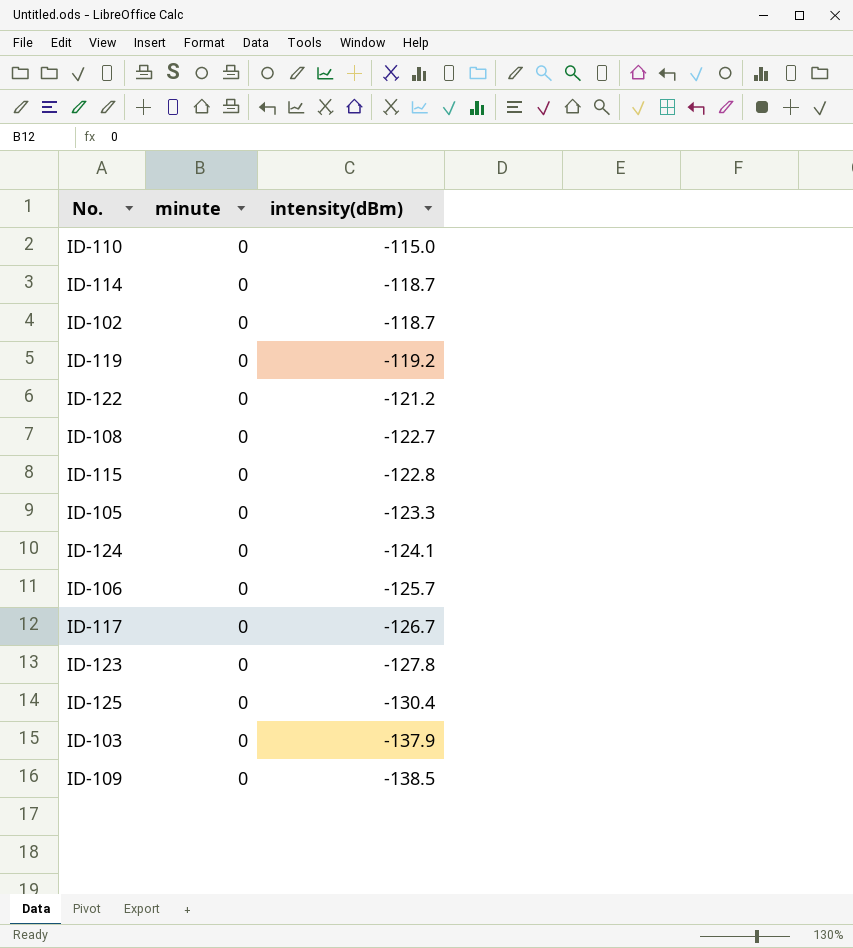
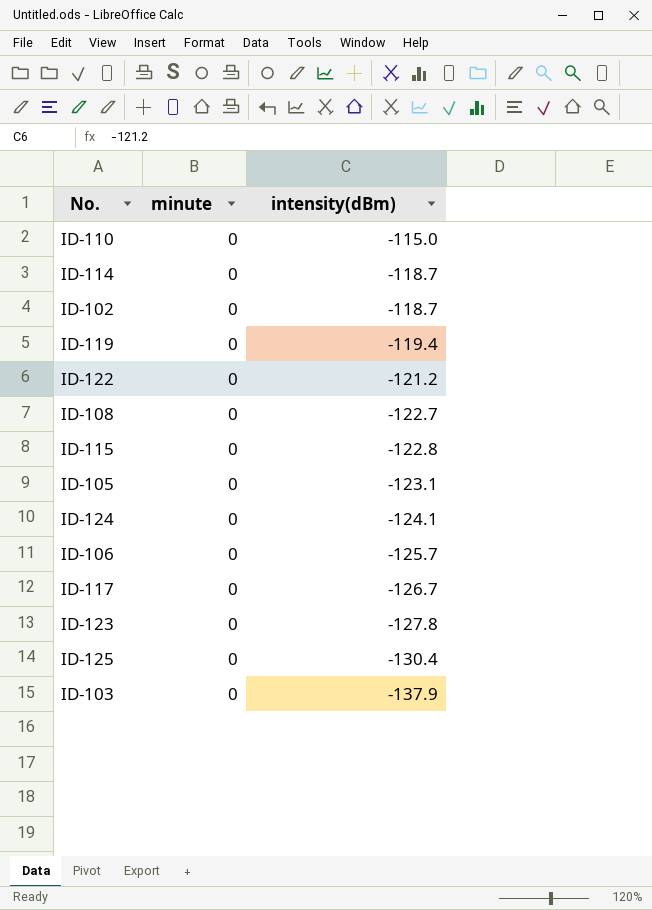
row ID-109: 0 | -138.5 -> none
ID-119 | intensity(dBm): -119.2 -> -119.4
ID-105 | intensity(dBm): -123.3 -> -123.1

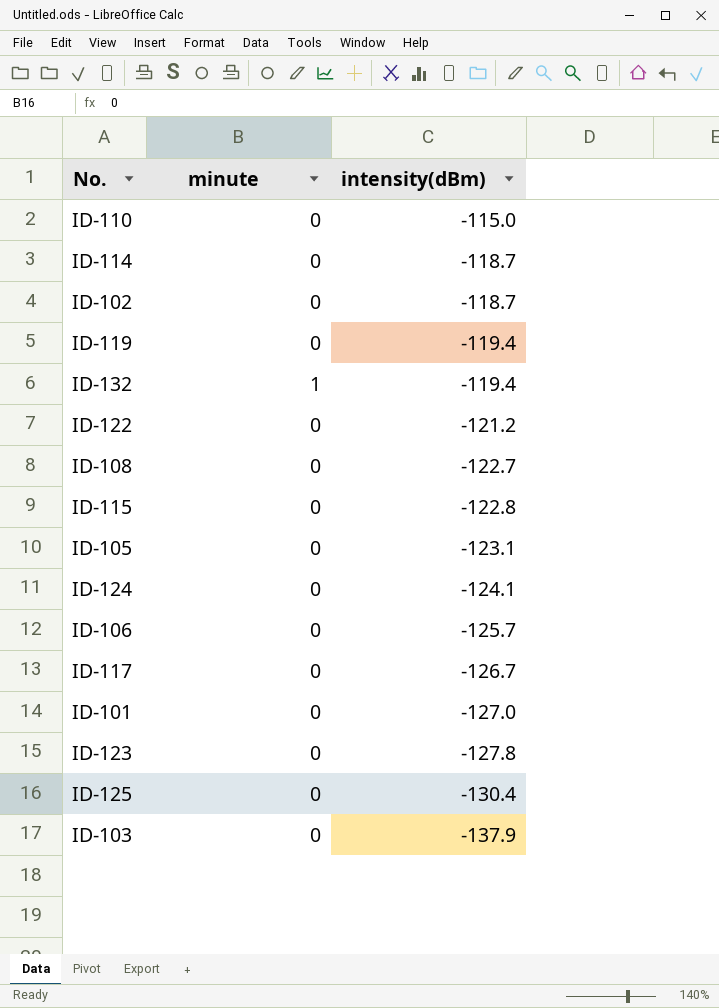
row ID-132: none -> 1 | -119.4
row ID-101: none -> 0 | -127.0

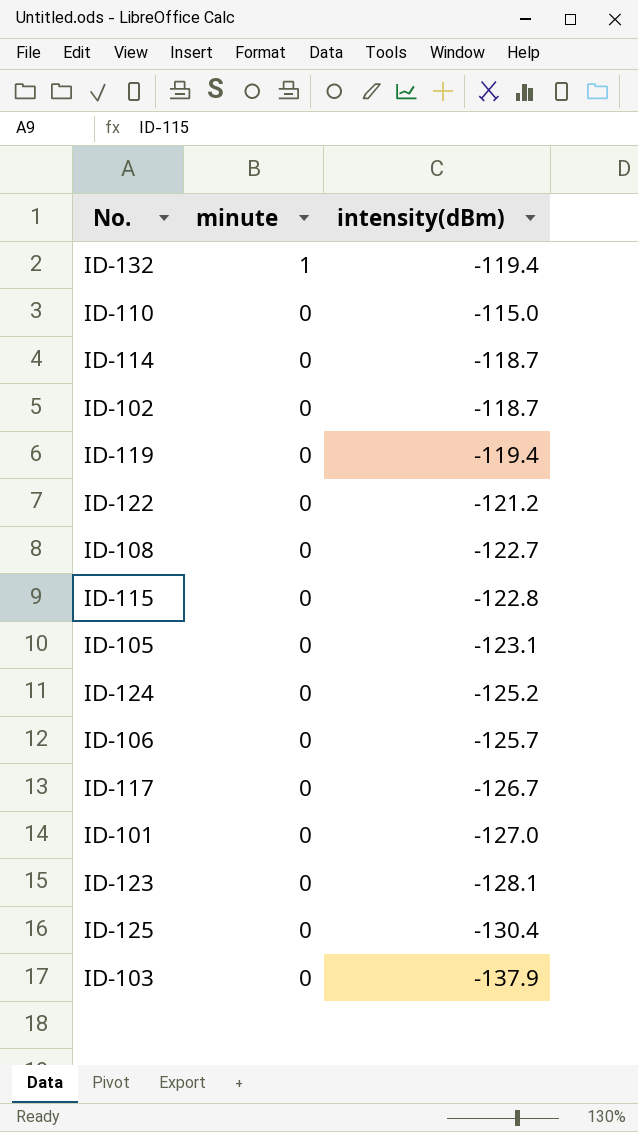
row order: intensity(dBm) descending -> minute descending
ID-124 | intensity(dBm): -124.1 -> -125.2
ID-123 | intensity(dBm): -127.8 -> -128.1

